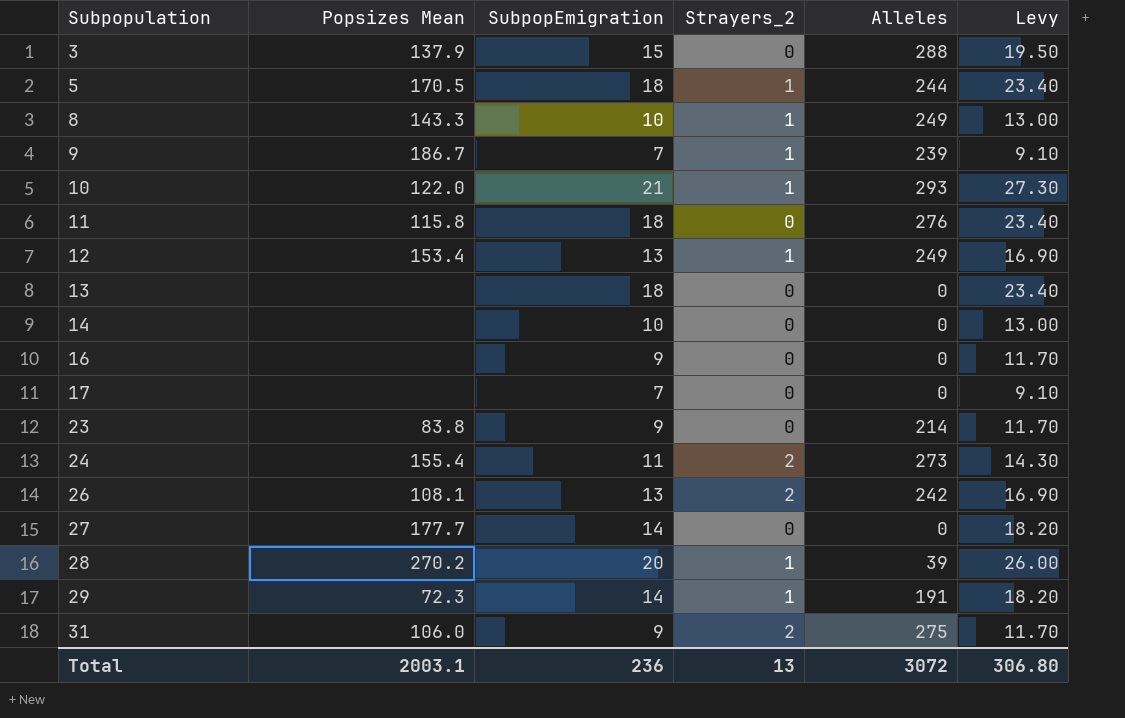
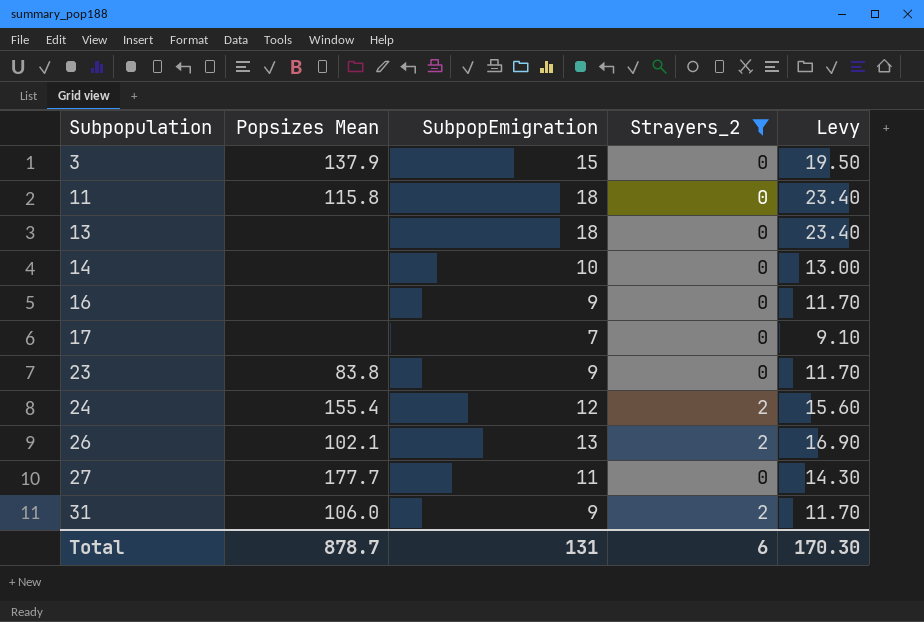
filter: none -> Strayers_2 != 1
column Alleles | position: 5 -> none
24 | SubpopEmigration: 11 -> 12
24 | Levy: 14.30 -> 15.60
26 | Popsizes Mean: 108.1 -> 102.1
27 | SubpopEmigration: 14 -> 11
27 | Levy: 18.20 -> 14.30
Total | Popsizes Mean: 2003.1 -> 878.7
Total | SubpopEmigration: 236 -> 131
Total | Strayers_2: 13 -> 6
Total | Levy: 306.80 -> 170.30

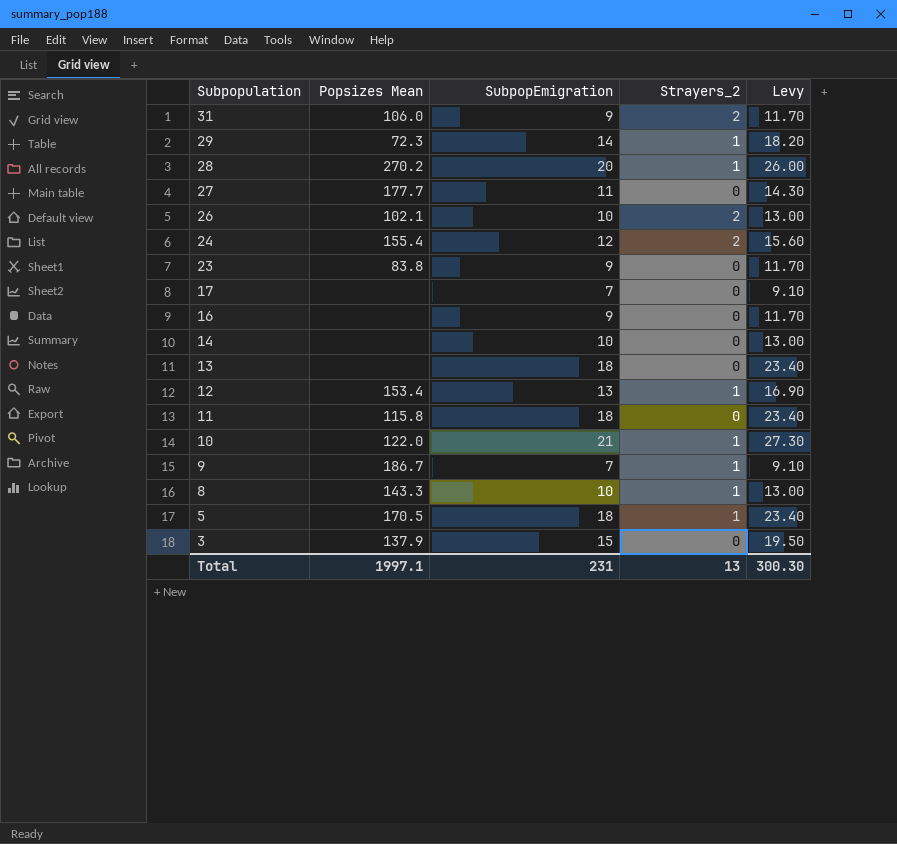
filter: Strayers_2 != 1 -> none
row order: Subpopulation ascending -> Subpopulation descending
26 | SubpopEmigration: 13 -> 10
26 | Levy: 16.90 -> 13.00
Total | Popsizes Mean: 878.7 -> 1997.1
Total | SubpopEmigration: 131 -> 231
Total | Strayers_2: 6 -> 13
Total | Levy: 170.30 -> 300.30

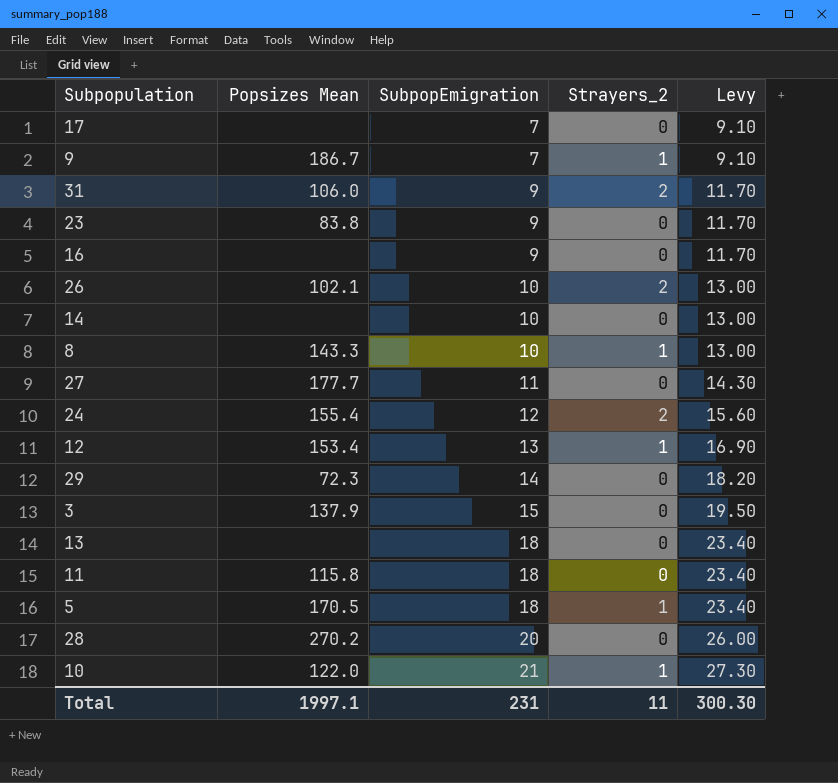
row order: Subpopulation descending -> SubpopEmigration ascending
29 | Strayers_2: 1 -> 0
28 | Strayers_2: 1 -> 0
Total | Strayers_2: 13 -> 11

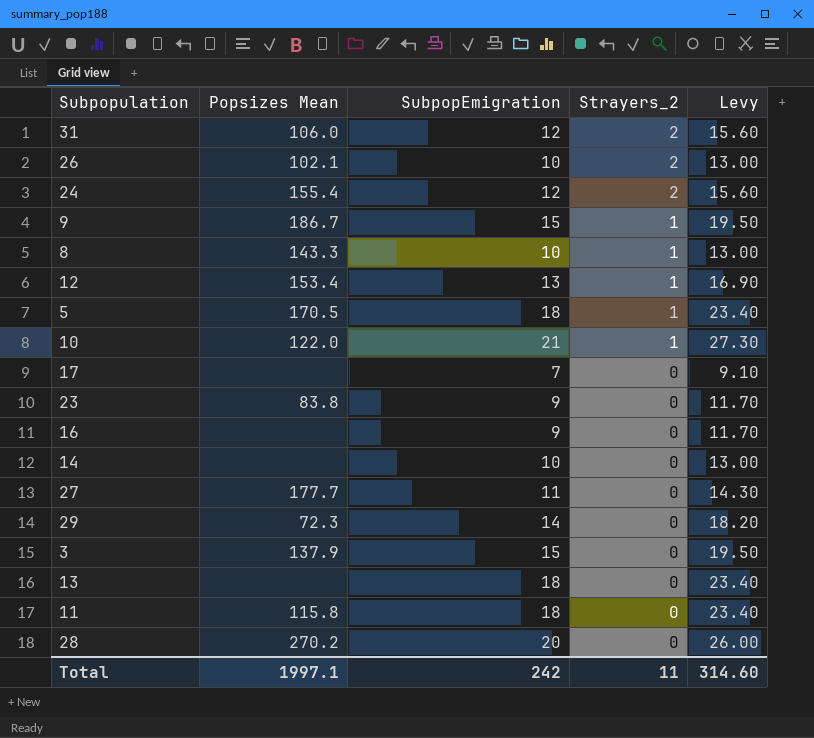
row order: SubpopEmigration ascending -> Strayers_2 descending
31 | SubpopEmigration: 9 -> 12
31 | Levy: 11.70 -> 15.60
9 | SubpopEmigration: 7 -> 15
9 | Levy: 9.10 -> 19.50
Total | SubpopEmigration: 231 -> 242
Total | Levy: 300.30 -> 314.60

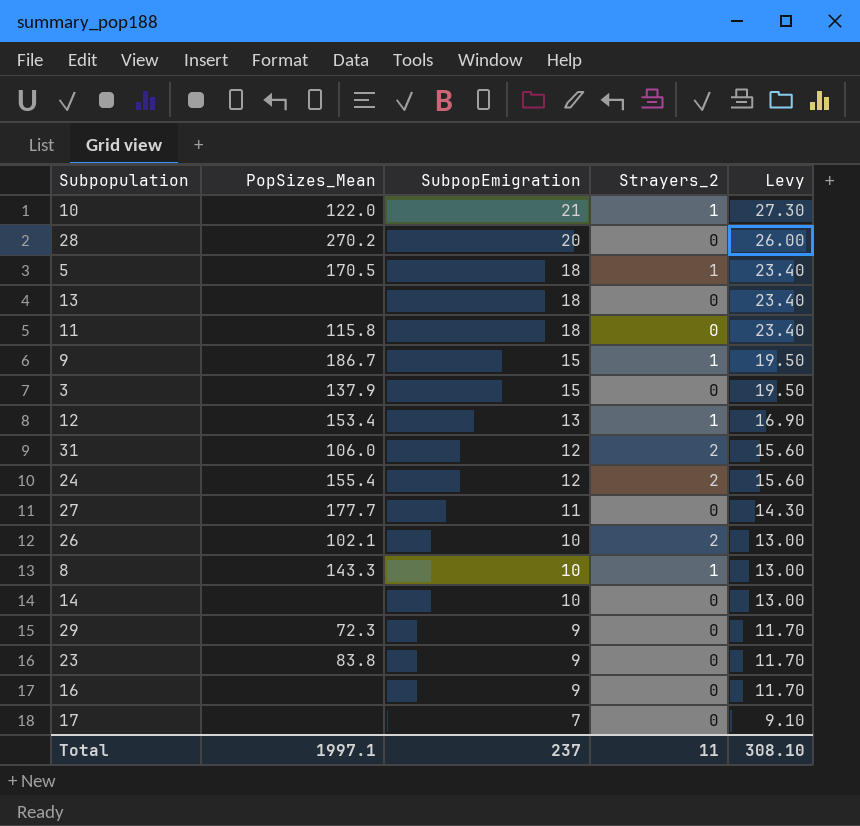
row order: Strayers_2 descending -> SubpopEmigration descending
column name: Popsizes Mean -> PopSizes_Mean
29 | SubpopEmigration: 14 -> 9
29 | Levy: 18.20 -> 11.70
Total | SubpopEmigration: 242 -> 237
Total | Levy: 314.60 -> 308.10

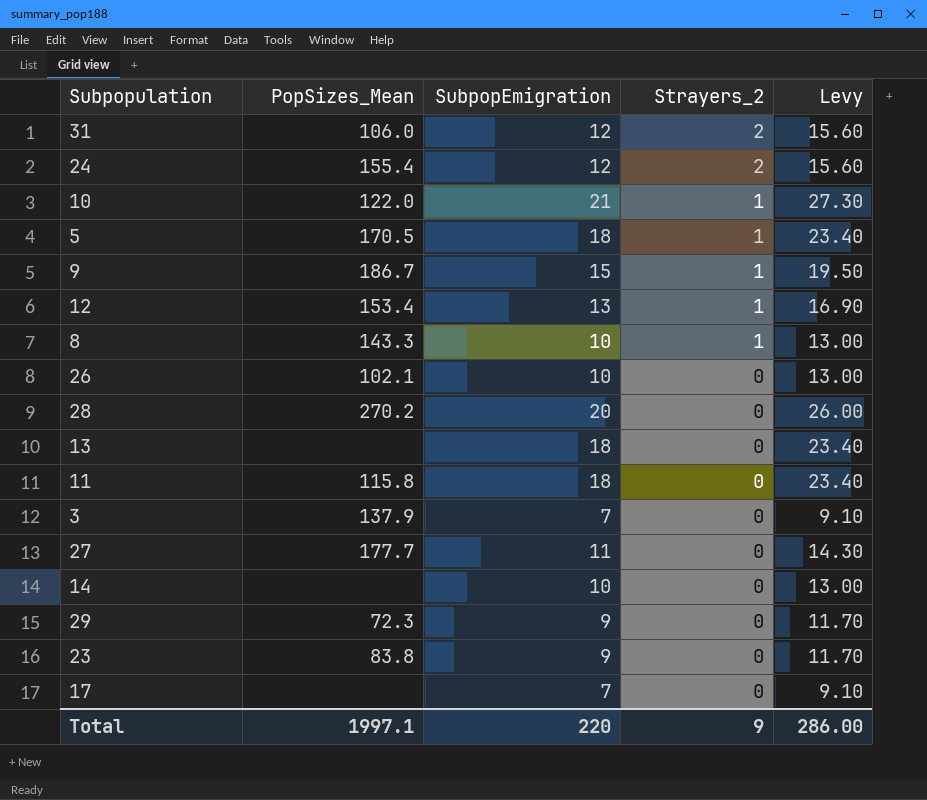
row order: SubpopEmigration descending -> Strayers_2 descending
row 16: none | 9 | 0 | 11.70 -> none
26 | Strayers_2: 2 -> 0
3 | SubpopEmigration: 15 -> 7
3 | Levy: 19.50 -> 9.10
Total | SubpopEmigration: 237 -> 220
Total | Strayers_2: 11 -> 9
Total | Levy: 308.10 -> 286.00

